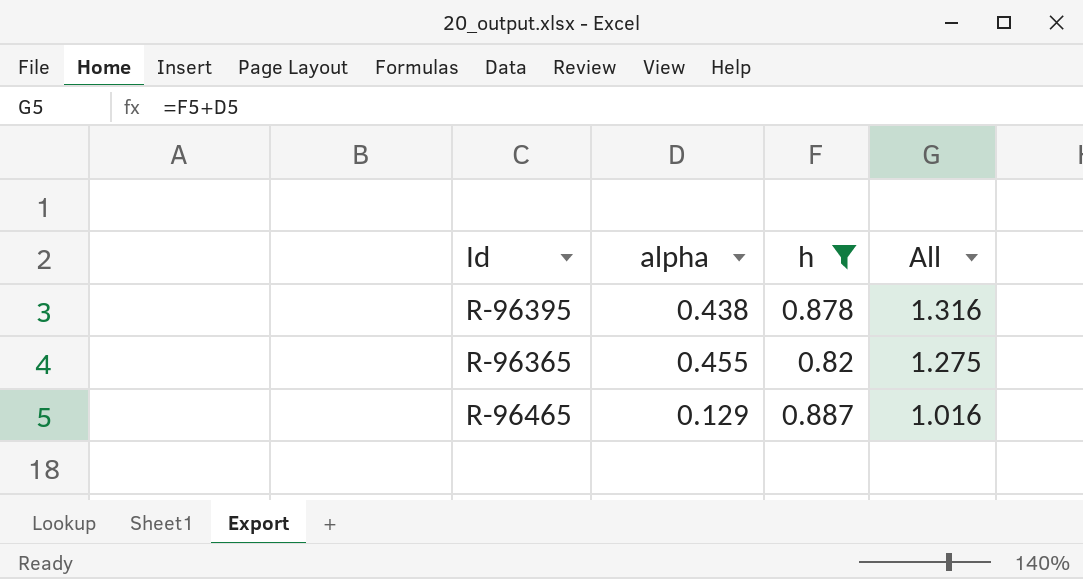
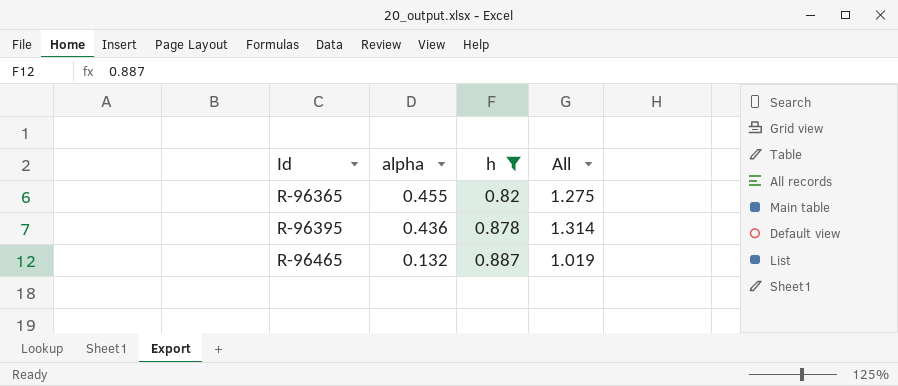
row order: All descending -> Id ascending
R-96395 | alpha: 0.438 -> 0.436
R-96395 | All: 1.316 -> 1.314
R-96465 | alpha: 0.129 -> 0.132
R-96465 | All: 1.016 -> 1.019

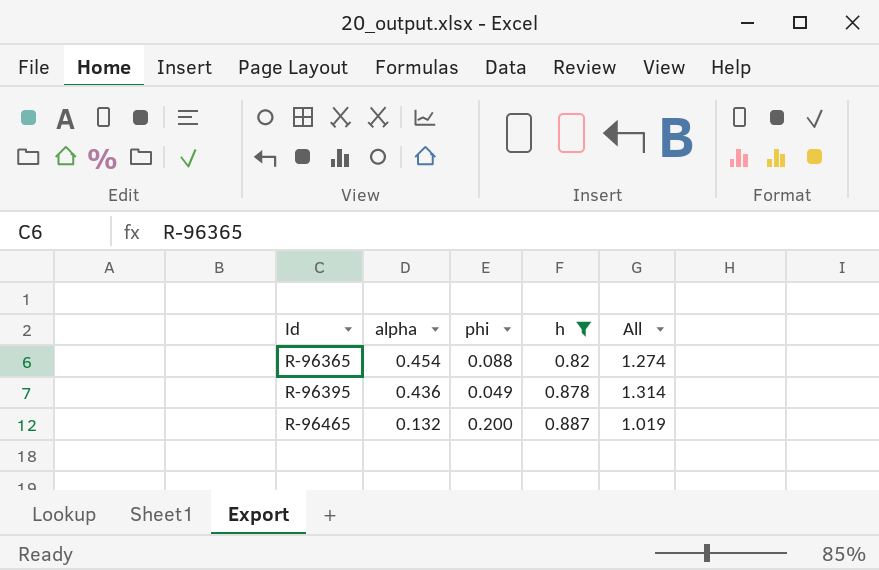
column phi | position: none -> 3
R-96365 | alpha: 0.455 -> 0.454
R-96365 | All: 1.275 -> 1.274

